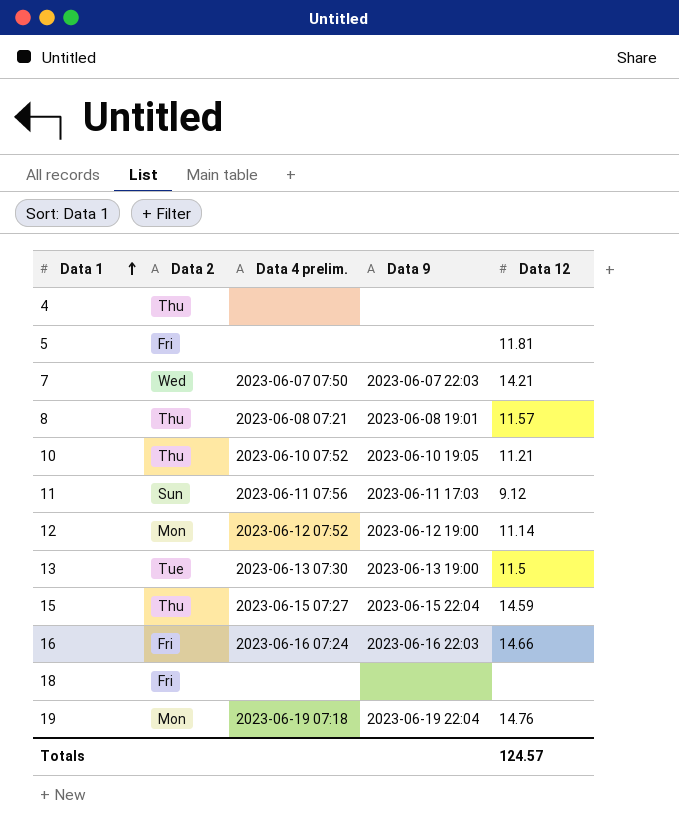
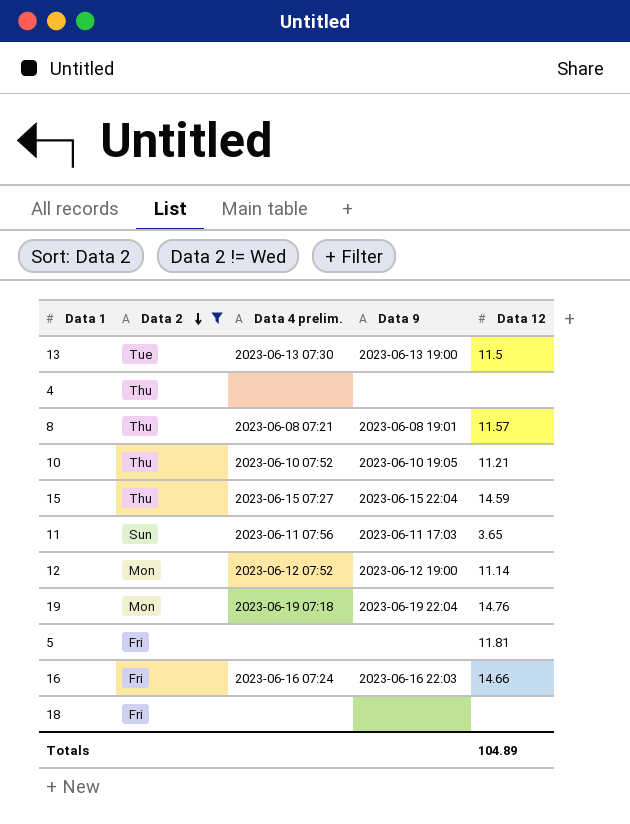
filter: none -> Data 2 != Wed
row order: Data 1 ascending -> Data 2 descending
11 | Data 12: 9.12 -> 3.65
Totals | Data 12: 124.57 -> 104.89

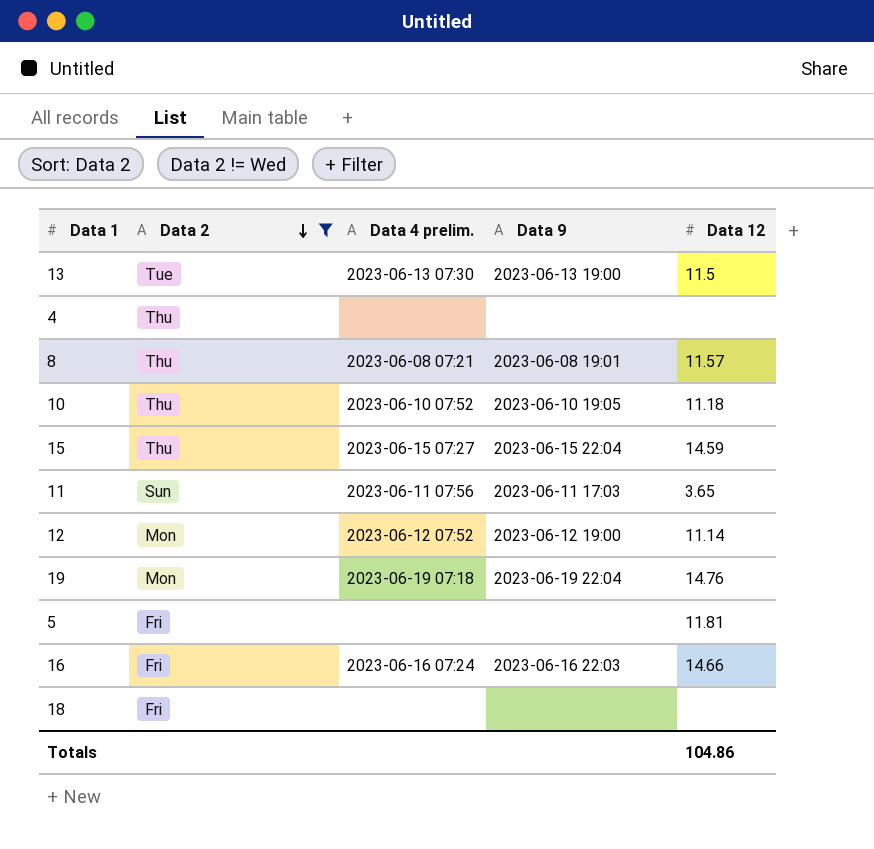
10 | Data 12: 11.21 -> 11.18
Totals | Data 12: 104.89 -> 104.86

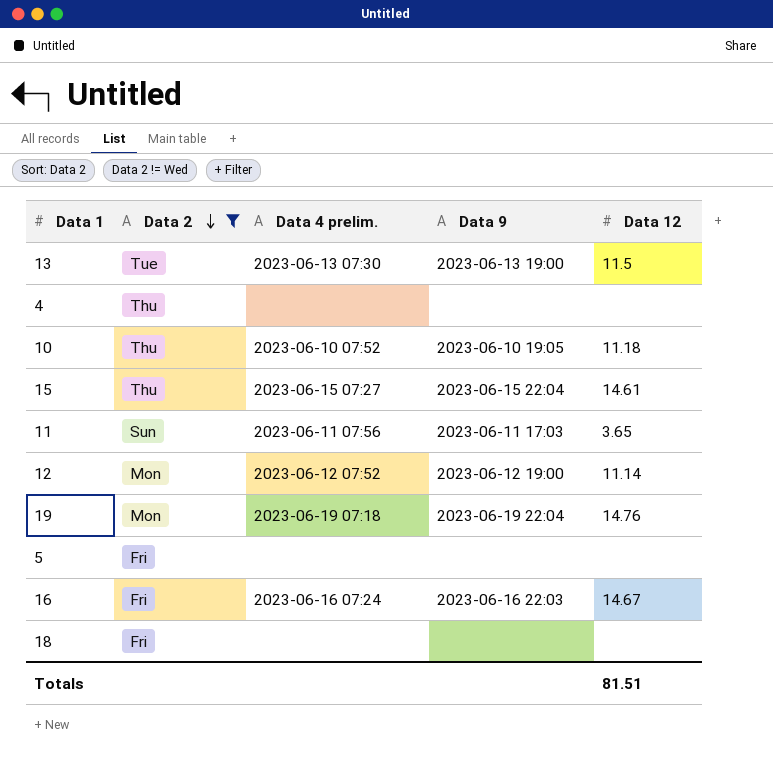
row 8: Thu | 2023-06-08 07:21 | 2023-06-08 19:01 | 11.57 -> none
15 | Data 12: 14.59 -> 14.61
5 | Data 12: 11.81 -> none
16 | Data 12: 14.66 -> 14.67
Totals | Data 12: 104.86 -> 81.51

